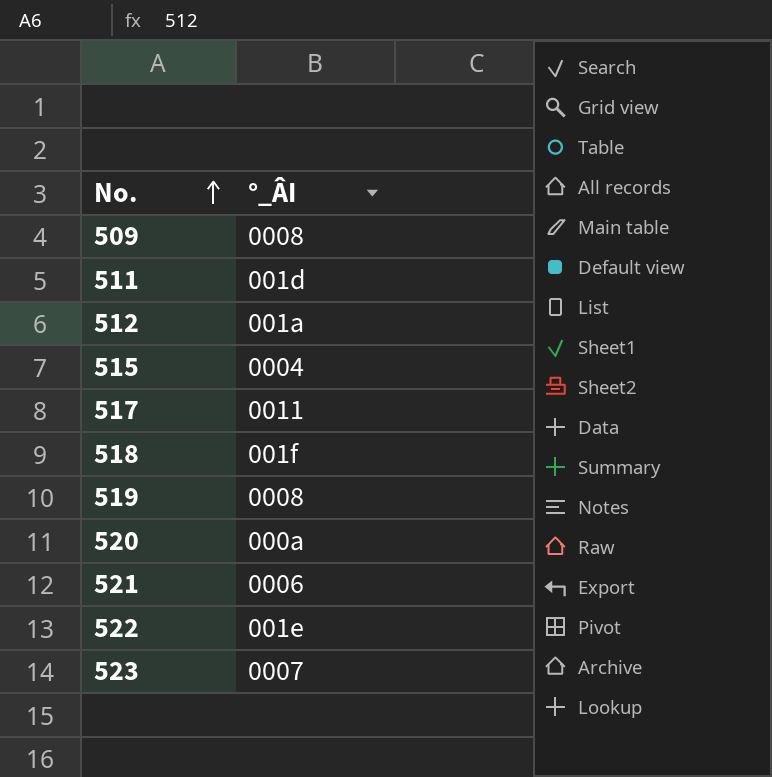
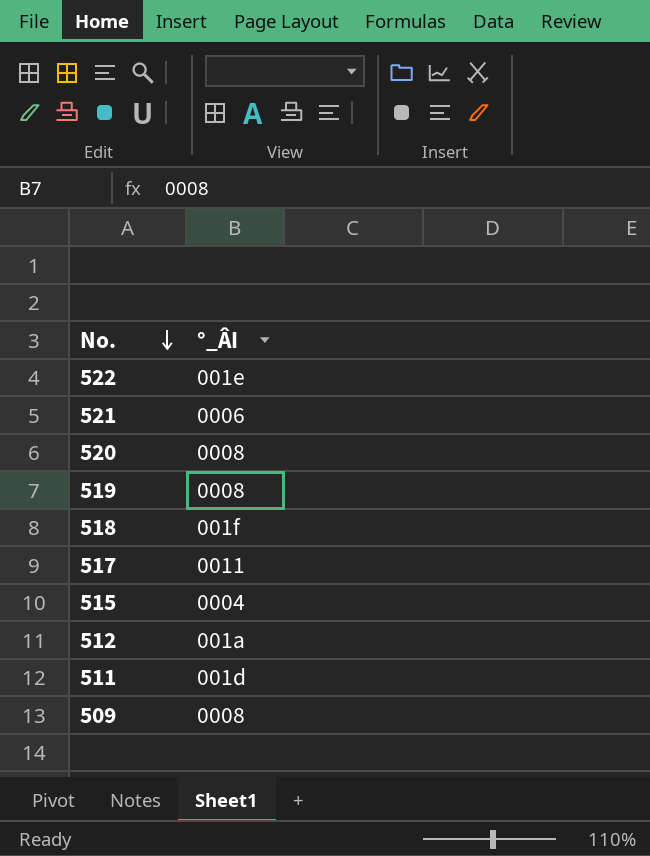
row order: No. ascending -> No. descending
row 523: 0007 -> none
520 | °_ÂI: 000a -> 0008

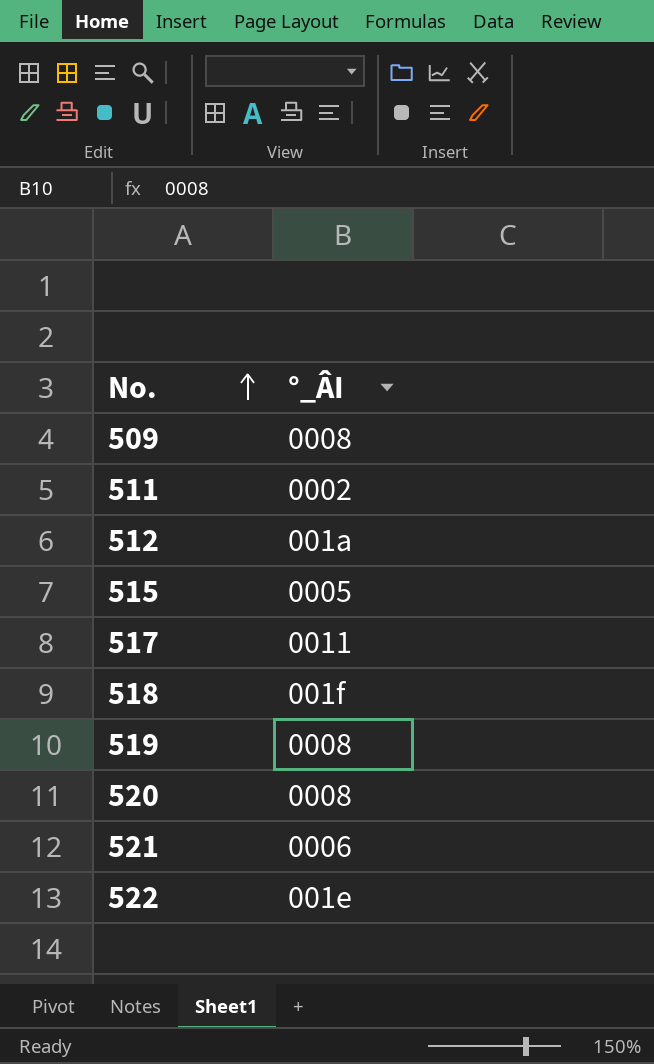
row order: No. descending -> No. ascending
511 | °_ÂI: 001d -> 0002
515 | °_ÂI: 0004 -> 0005

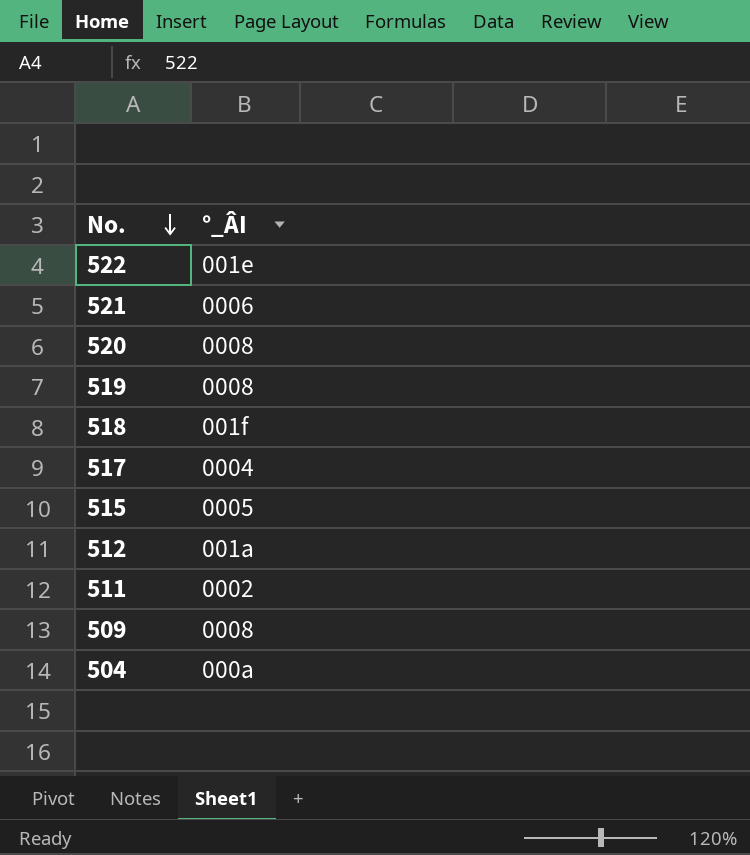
row order: No. ascending -> No. descending
517 | °_ÂI: 0011 -> 0004
row 504: none -> 000a

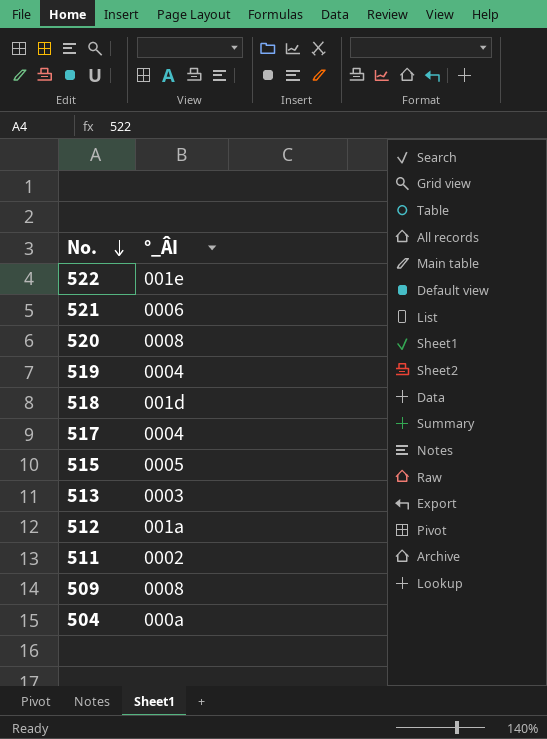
519 | °_ÂI: 0008 -> 0004
518 | °_ÂI: 001f -> 001d
row 513: none -> 0003

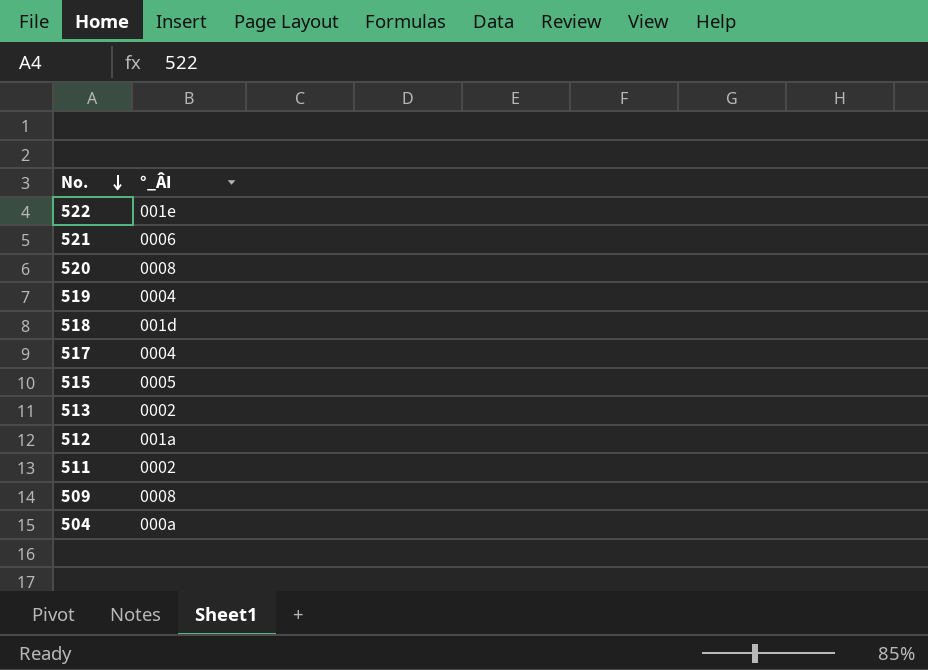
513 | °_ÂI: 0003 -> 0002

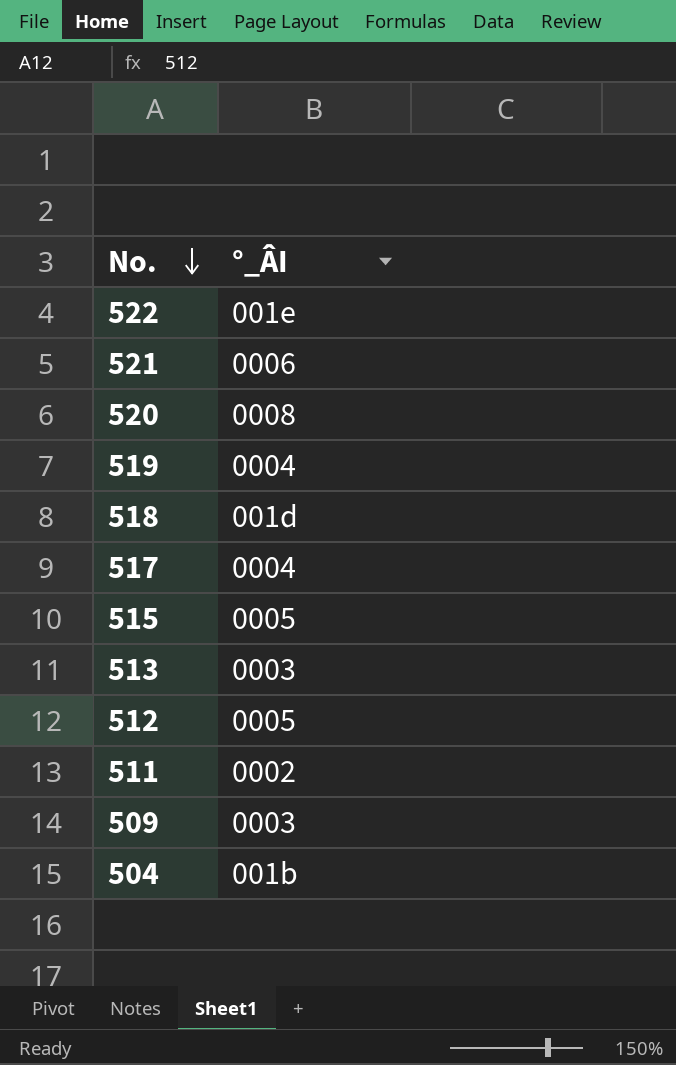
513 | °_ÂI: 0002 -> 0003
512 | °_ÂI: 001a -> 0005
509 | °_ÂI: 0008 -> 0003
504 | °_ÂI: 000a -> 001b

